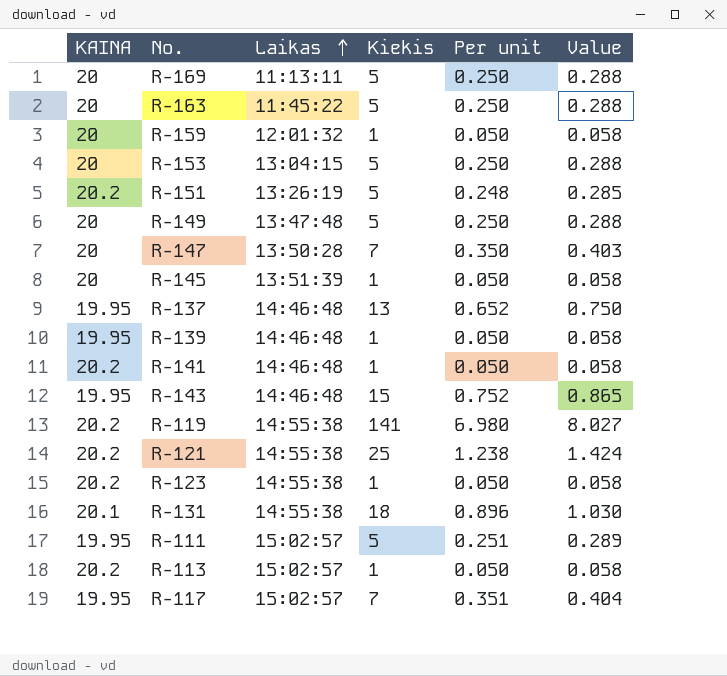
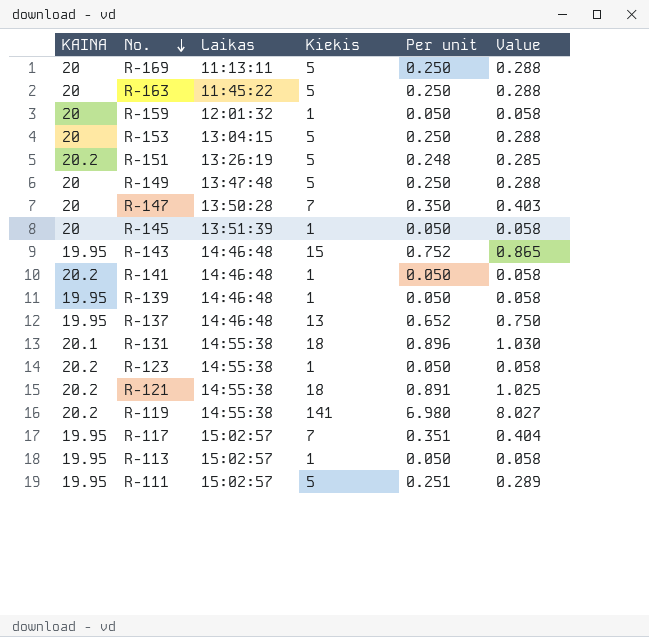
row order: Laikas ascending -> No. descending
R-121 | Kiekis: 25 -> 18
R-121 | Per unit: 1.238 -> 0.891
R-121 | Value: 1.424 -> 1.025
R-113 | KAINA: 20.2 -> 19.95

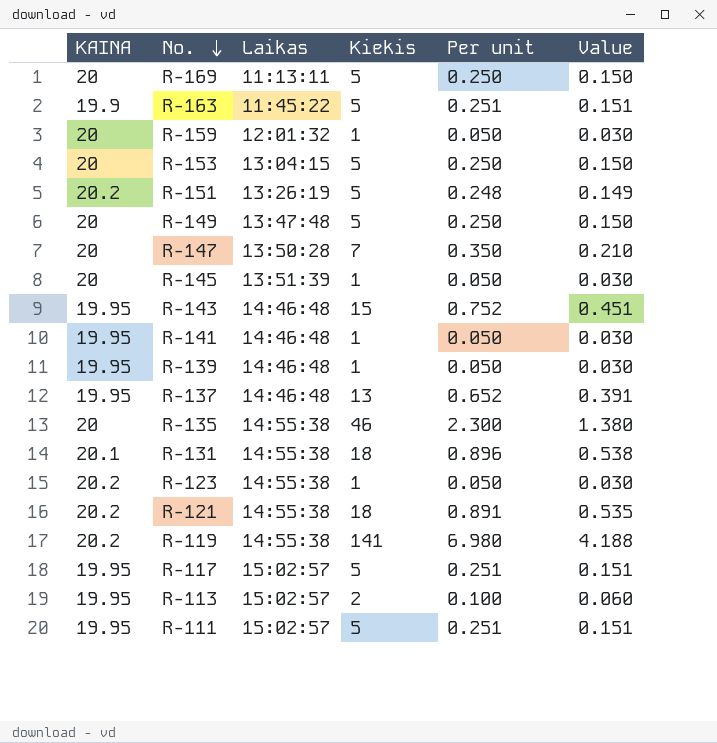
column Value | formula: [Per unit] * 1.15 -> [Per unit] * 0.6
R-163 | KAINA: 20 -> 19.9
R-163 | Per unit: 0.250 -> 0.251
R-141 | KAINA: 20.2 -> 19.95
row R-135: none -> 20 | 14:55:38 | 46 | 2.300 | 1.380
R-117 | Kiekis: 7 -> 5
R-117 | Per unit: 0.351 -> 0.251
R-113 | Kiekis: 1 -> 2
R-113 | Per unit: 0.050 -> 0.100

